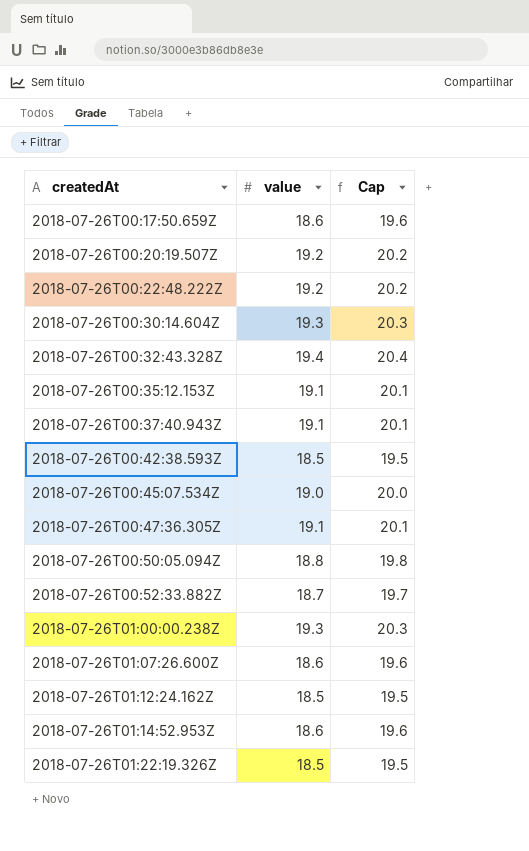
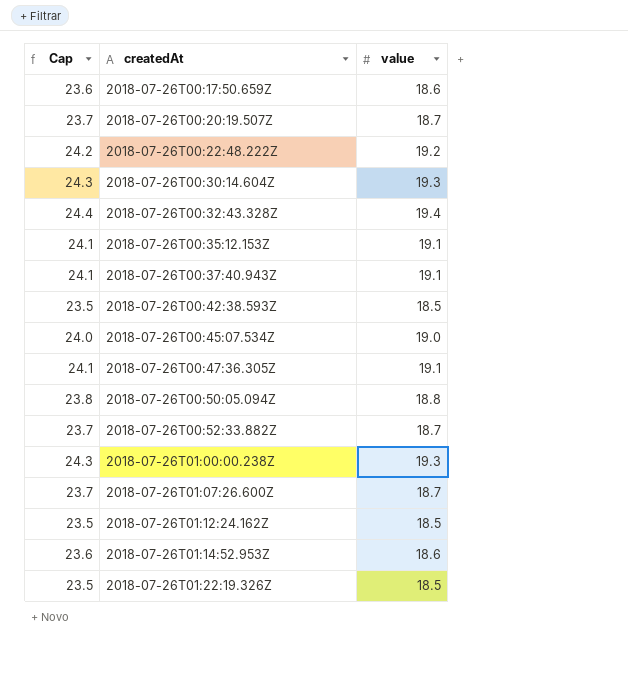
column Cap | formula: [value] + 1 -> [value] + 5
column Cap | position: 3 -> 1
2018-07-26T00:20:19.507Z | value: 19.2 -> 18.7
2018-07-26T01:07:26.600Z | value: 18.6 -> 18.7

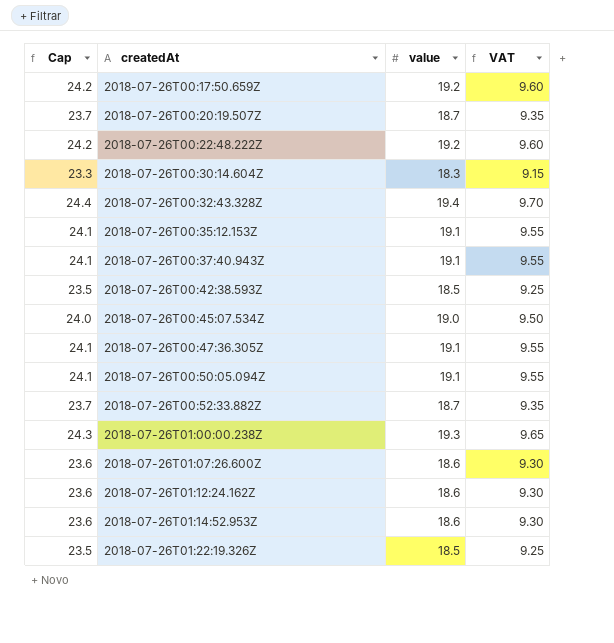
column VAT | formula: none -> [value] * 0.5
2018-07-26T00:17:50.659Z | Cap: 23.6 -> 24.2
2018-07-26T00:17:50.659Z | value: 18.6 -> 19.2
2018-07-26T00:30:14.604Z | Cap: 24.3 -> 23.3
2018-07-26T00:30:14.604Z | value: 19.3 -> 18.3
2018-07-26T00:50:05.094Z | Cap: 23.8 -> 24.1
2018-07-26T00:50:05.094Z | value: 18.8 -> 19.1
2018-07-26T01:07:26.600Z | Cap: 23.7 -> 23.6
2018-07-26T01:07:26.600Z | value: 18.7 -> 18.6
2018-07-26T01:12:24.162Z | Cap: 23.5 -> 23.6
2018-07-26T01:12:24.162Z | value: 18.5 -> 18.6

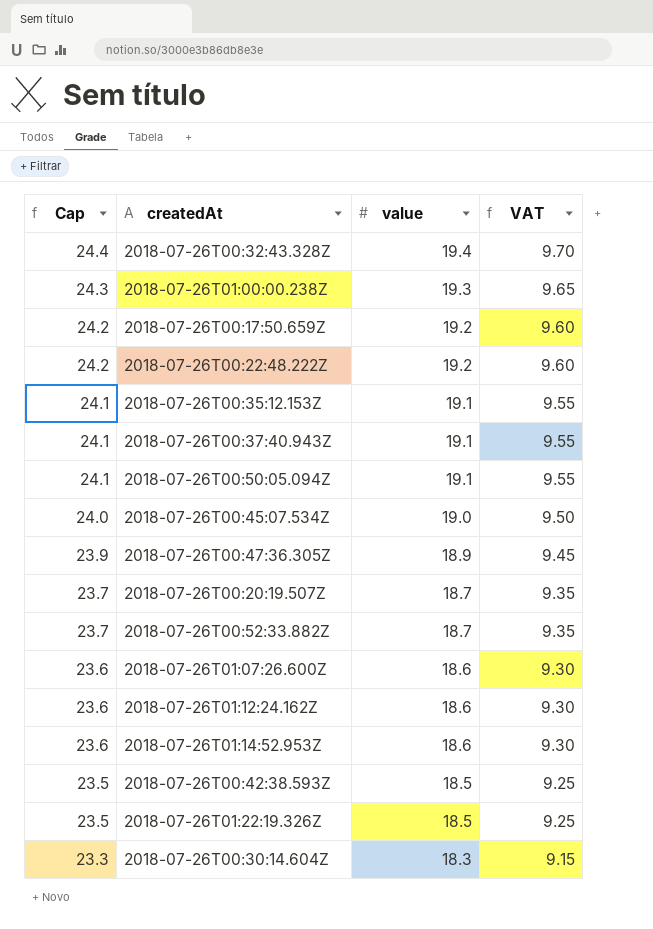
row order: createdAt ascending -> Cap descending
2018-07-26T00:47:36.305Z | Cap: 24.1 -> 23.9
2018-07-26T00:47:36.305Z | value: 19.1 -> 18.9
2018-07-26T00:47:36.305Z | VAT: 9.55 -> 9.45

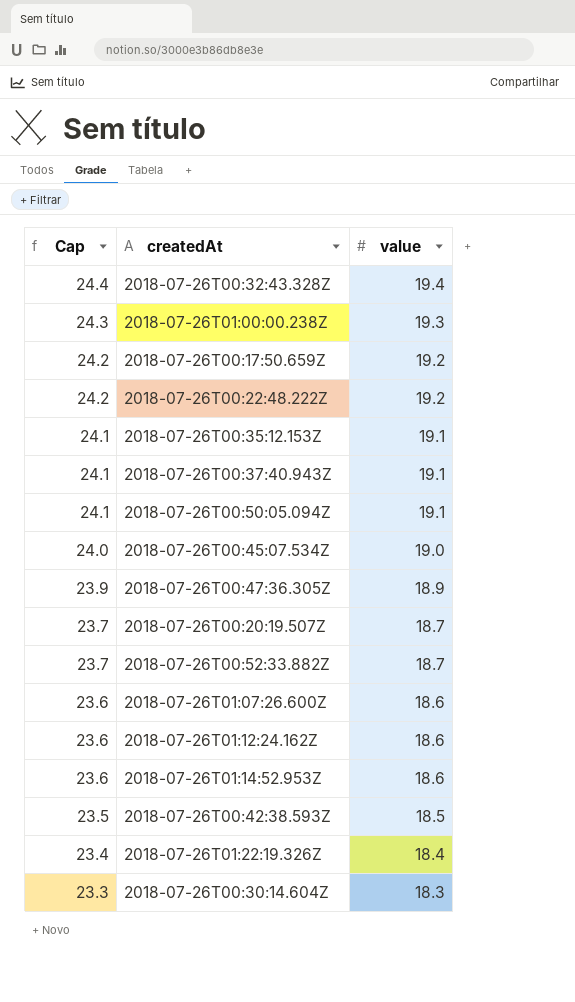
column VAT | formula: [value] * 0.5 -> none
2018-07-26T01:22:19.326Z | Cap: 23.5 -> 23.4
2018-07-26T01:22:19.326Z | value: 18.5 -> 18.4

